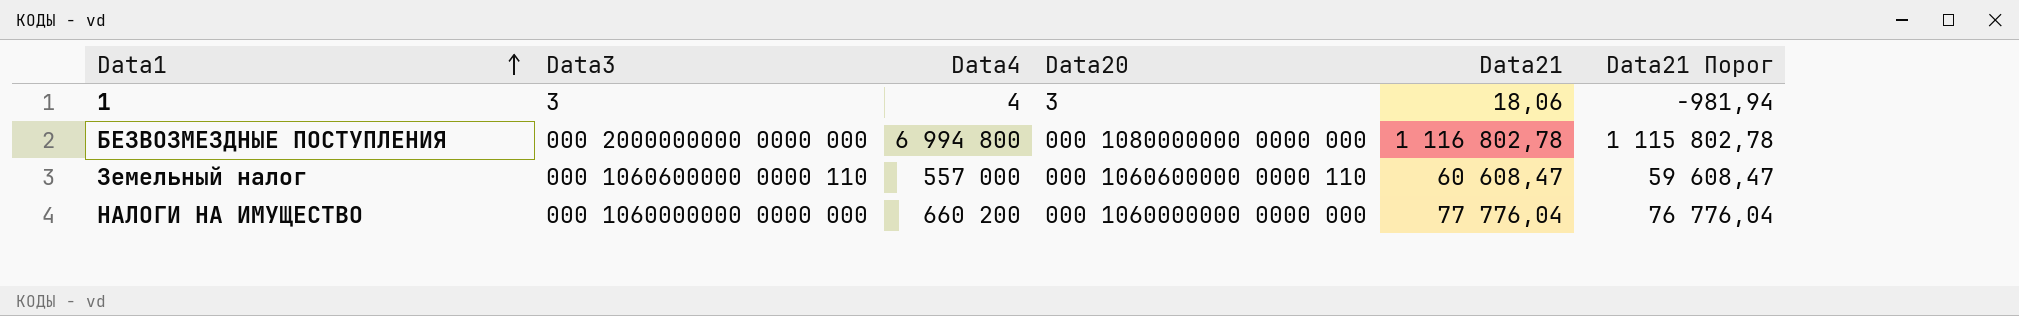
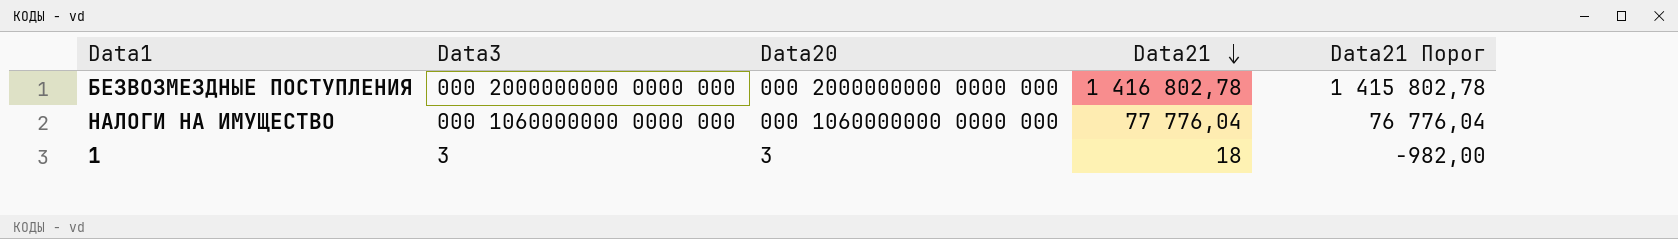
row order: Data1 ascending -> Data21 descending
column Data4 | position: 3 -> none
row Земельный налог: 000 1060600000 0000 110 | 557 000 | 000 1060600000 0000 110 | 60 608,47 | 59 608,47 -> none
БЕЗВОЗМЕЗДНЫЕ ПОСТУПЛЕНИЯ | Data20: 000 1080000000 0000 000 -> 000 2000000000 0000 000
БЕЗВОЗМЕЗДНЫЕ ПОСТУПЛЕНИЯ | Data21: 1 116 802,78 -> 1 416 802,78
БЕЗВОЗМЕЗДНЫЕ ПОСТУПЛЕНИЯ | Data21 Порог: 1 115 802,78 -> 1 415 802,78
1 | Data21: 18,06 -> 18
1 | Data21 Порог: -981,94 -> -982,00

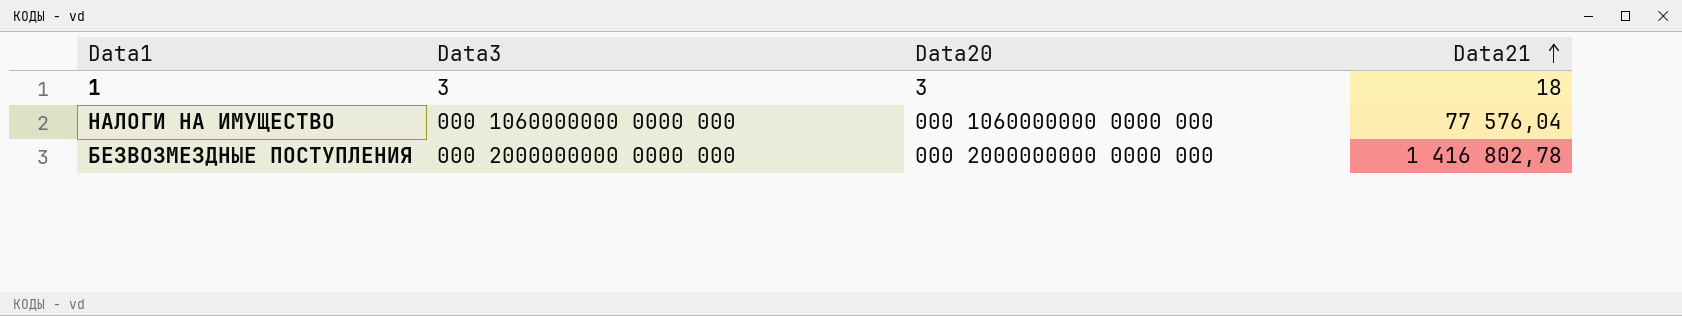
row order: Data21 descending -> Data21 ascending
column Data21 Порог | formula: [Data21] - 1000 -> none
НАЛОГИ НА ИМУЩЕСТВО | Data21: 77 776,04 -> 77 576,04

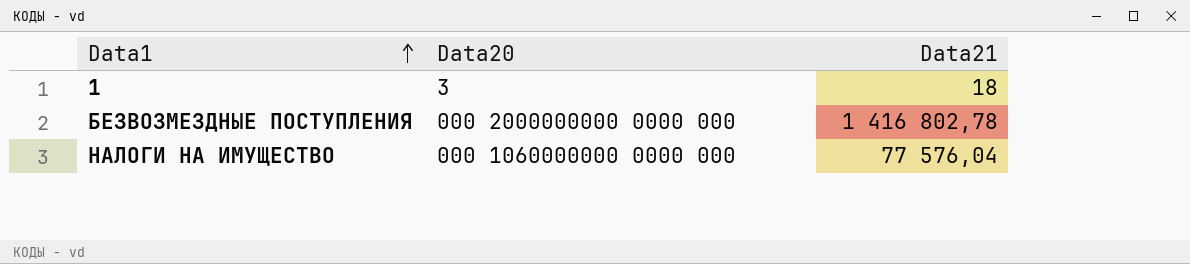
row order: Data21 ascending -> Data1 ascending
column Data3 | position: 2 -> none

